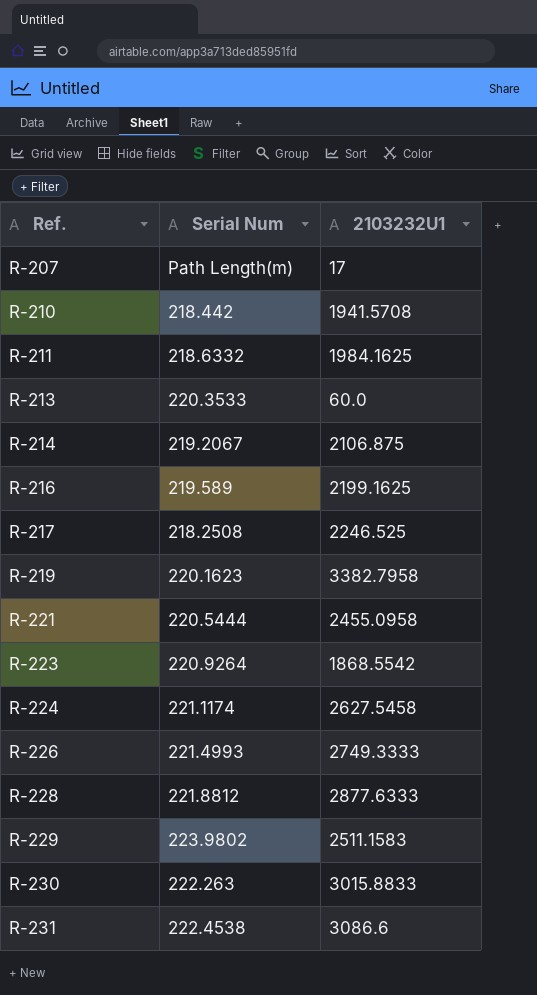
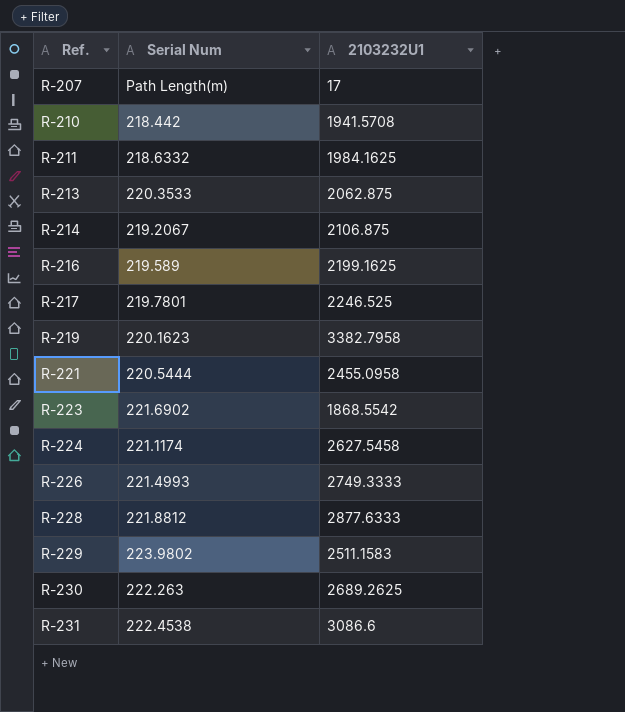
R-213 | 2103232U1: 60.0 -> 2062.875
R-217 | Serial Num: 218.2508 -> 219.7801
R-223 | Serial Num: 220.9264 -> 221.6902
R-230 | 2103232U1: 3015.8833 -> 2689.2625

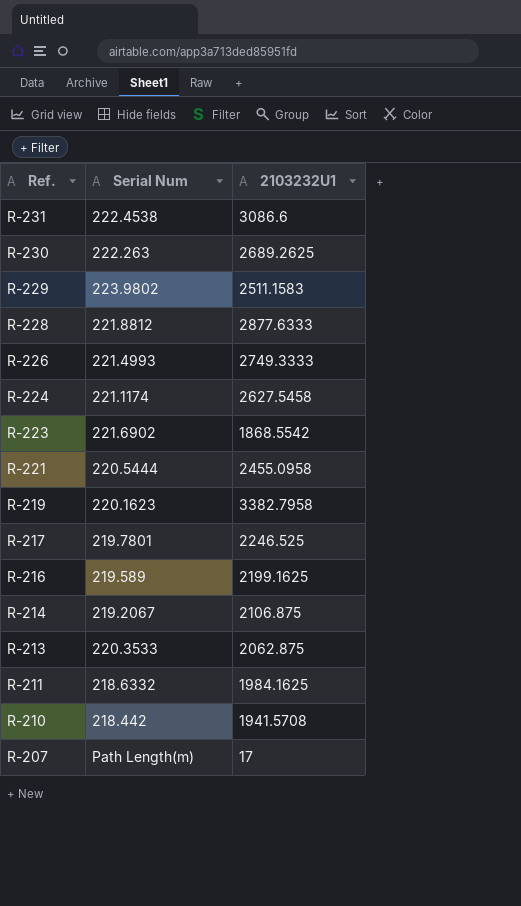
row order: Ref. ascending -> Ref. descending

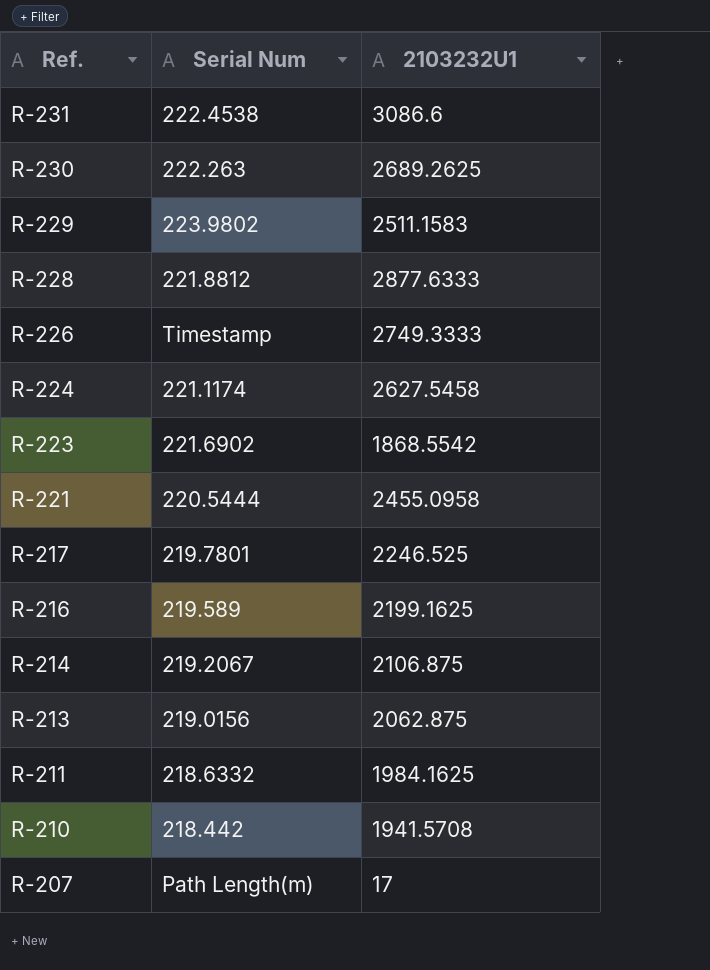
row R-219: 220.1623 | 3382.7958 -> none
R-226 | Serial Num: 221.4993 -> Timestamp
R-213 | Serial Num: 220.3533 -> 219.0156

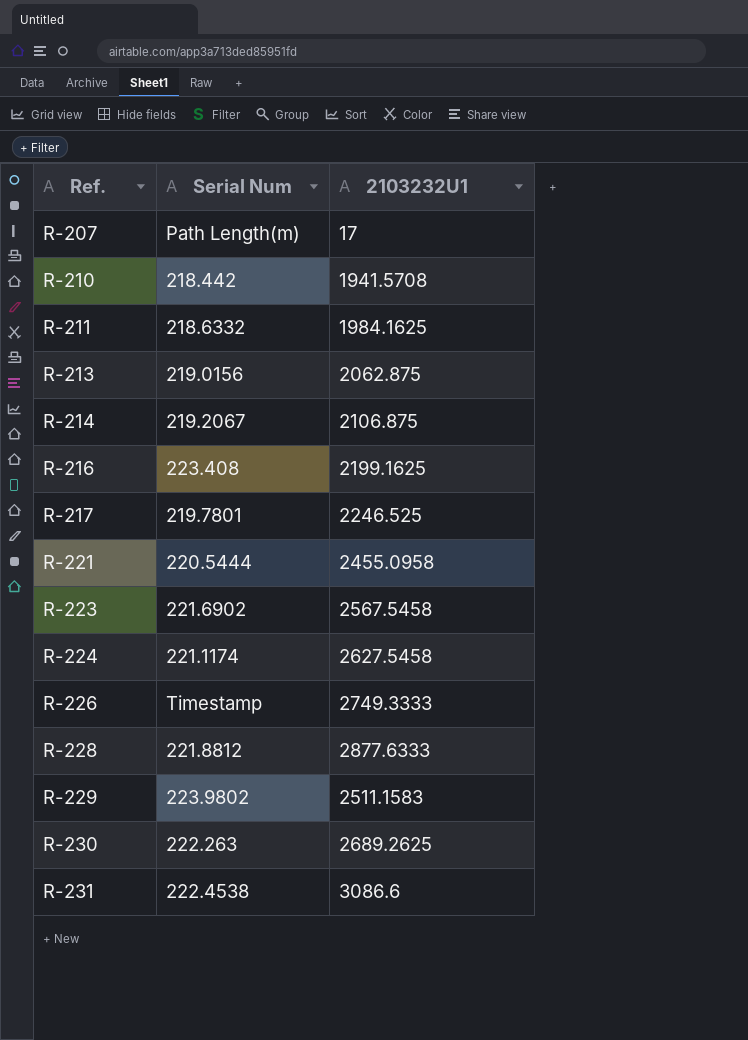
row order: Ref. descending -> Ref. ascending
R-216 | Serial Num: 219.589 -> 223.408
R-223 | 2103232U1: 1868.5542 -> 2567.5458

